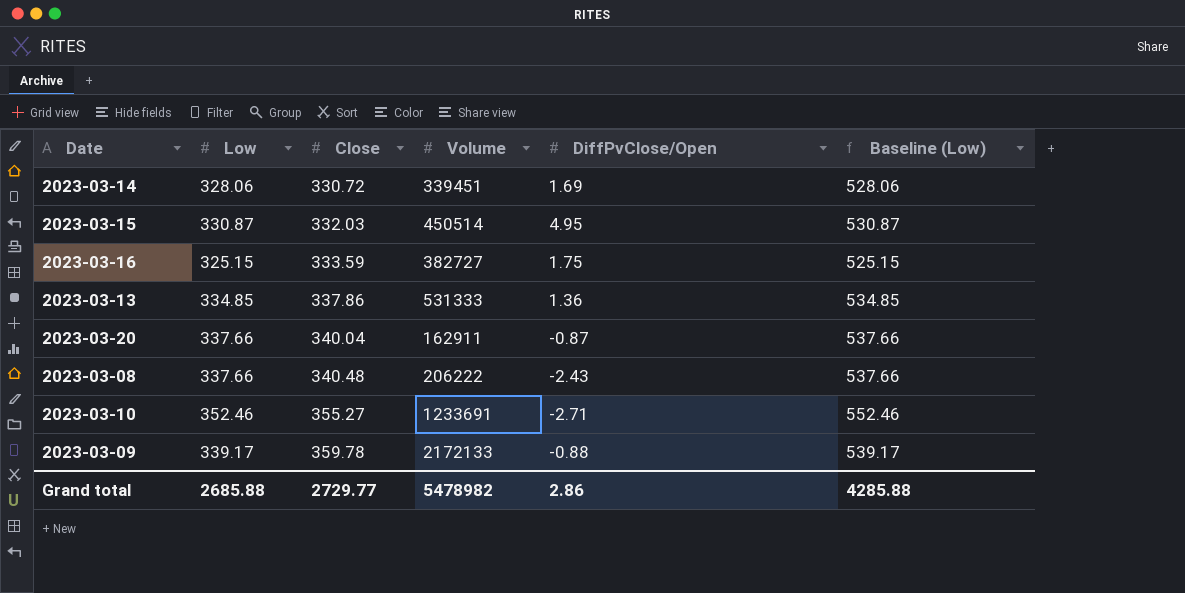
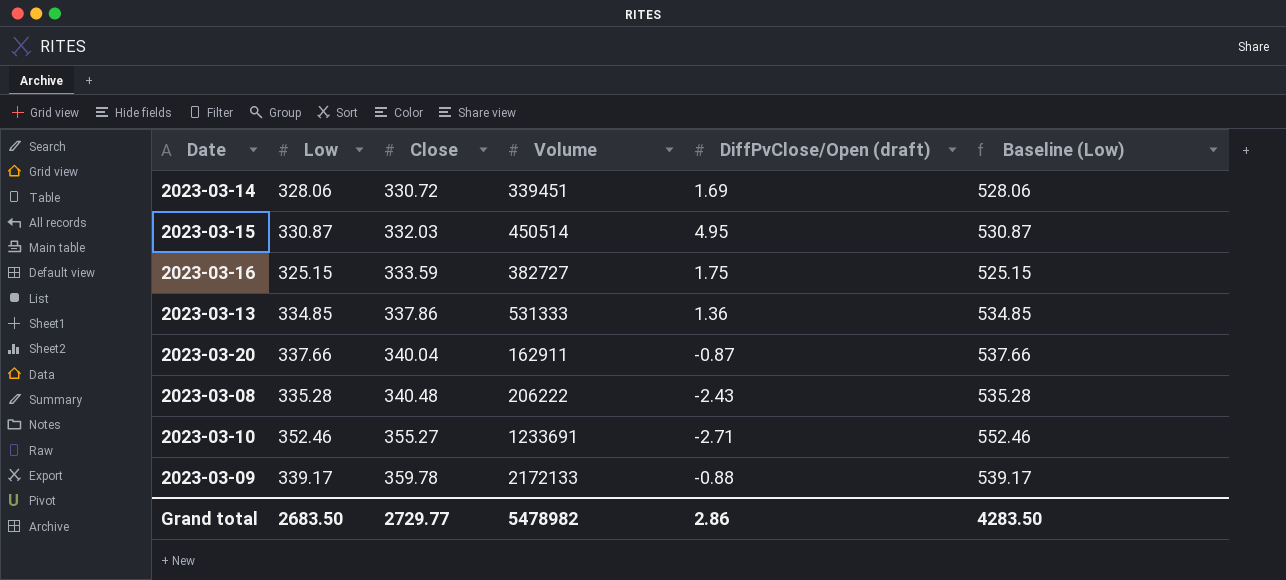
column name: DiffPvClose/Open -> DiffPvClose/Open (draft)
2023-03-08 | Low: 337.66 -> 335.28
2023-03-08 | Baseline (Low): 537.66 -> 535.28
Grand total | Low: 2685.88 -> 2683.50
Grand total | Baseline (Low): 4285.88 -> 4283.50

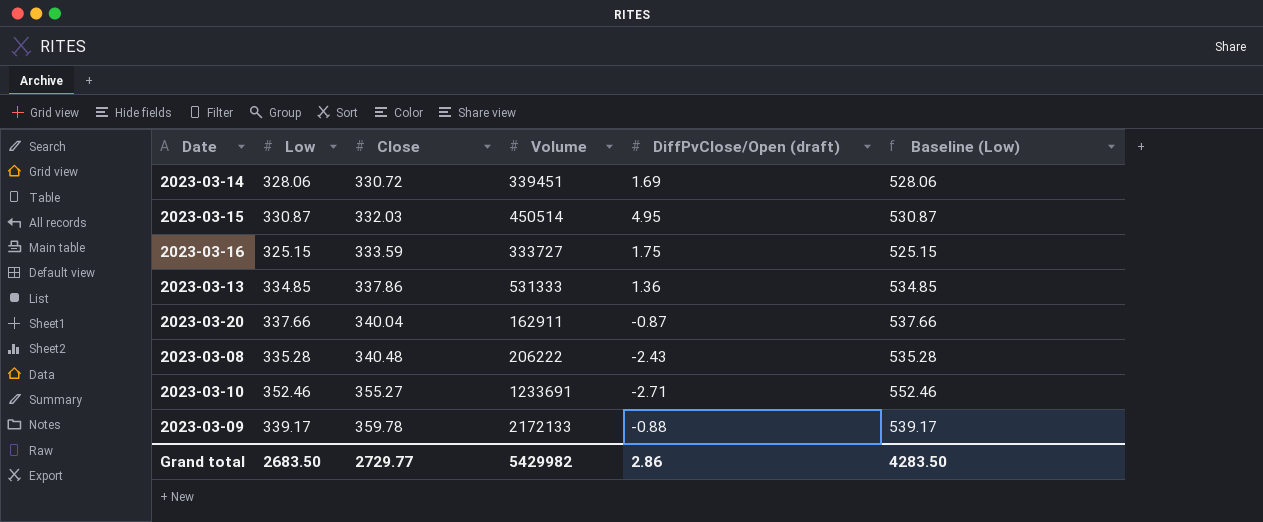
2023-03-16 | Volume: 382727 -> 333727
Grand total | Volume: 5478982 -> 5429982

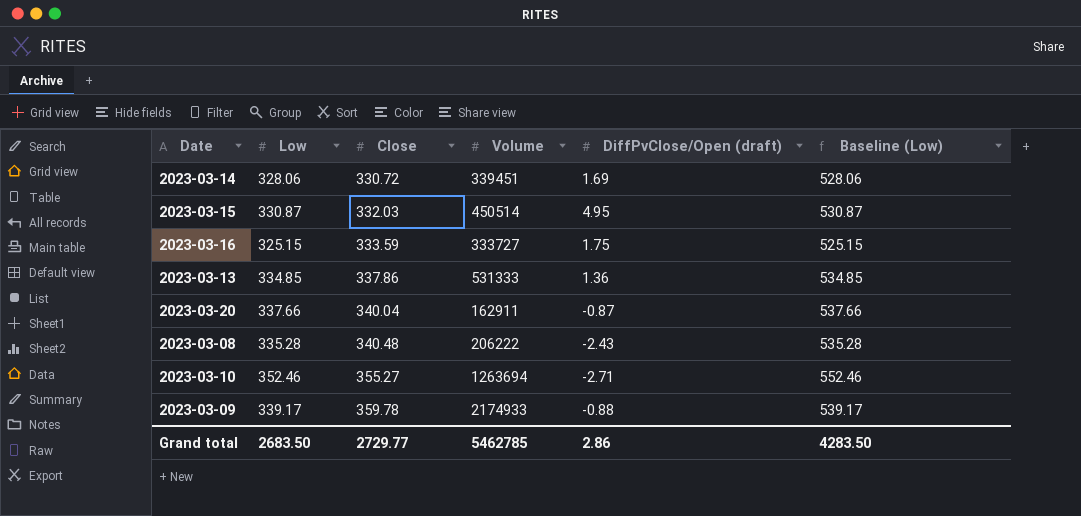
2023-03-10 | Volume: 1233691 -> 1263694
2023-03-09 | Volume: 2172133 -> 2174933
Grand total | Volume: 5429982 -> 5462785

